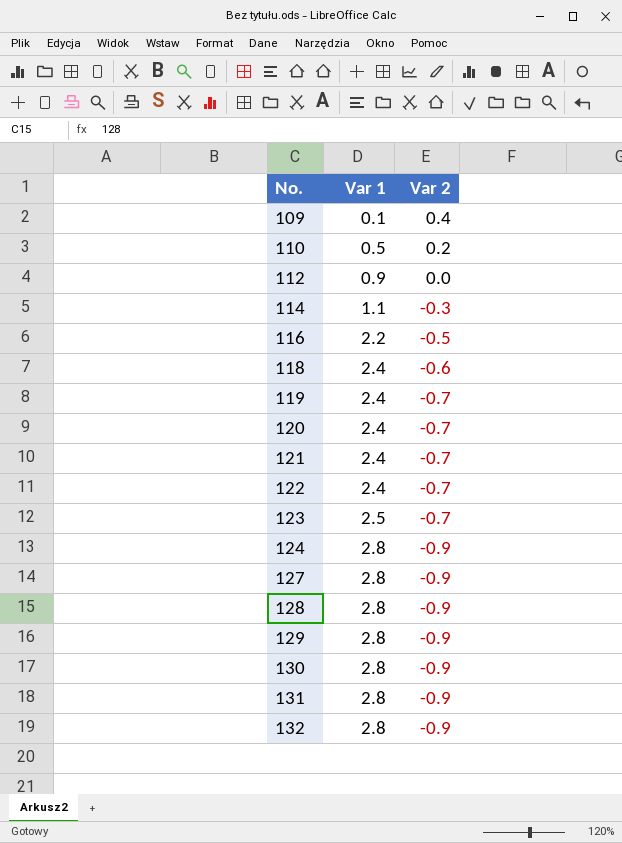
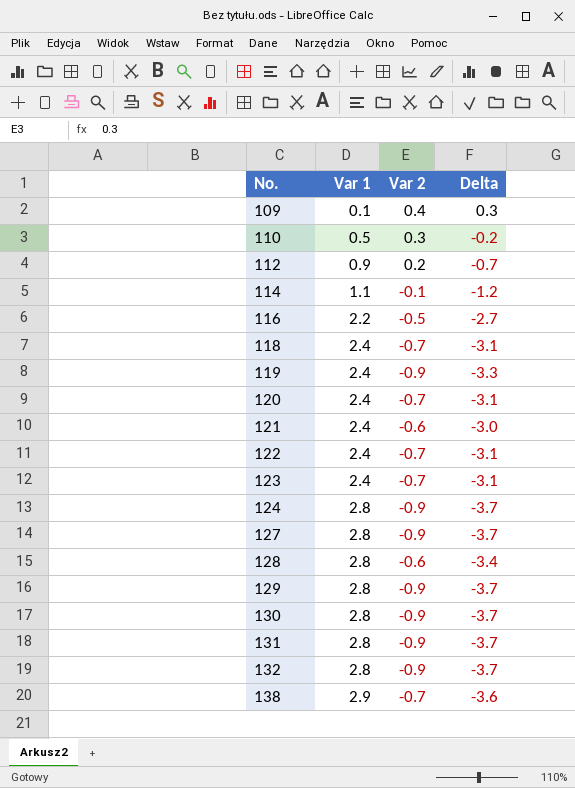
column Delta | formula: none -> [Var 2] - [Var 1]
110 | Var 2: 0.2 -> 0.3
112 | Var 2: 0.0 -> 0.2
114 | Var 2: -0.3 -> -0.1
118 | Var 2: -0.6 -> -0.7
119 | Var 2: -0.7 -> -0.9
121 | Var 2: -0.7 -> -0.6
123 | Var 1: 2.5 -> 2.4
128 | Var 2: -0.9 -> -0.6
row 138: none -> 2.9 | -0.7 | -3.6

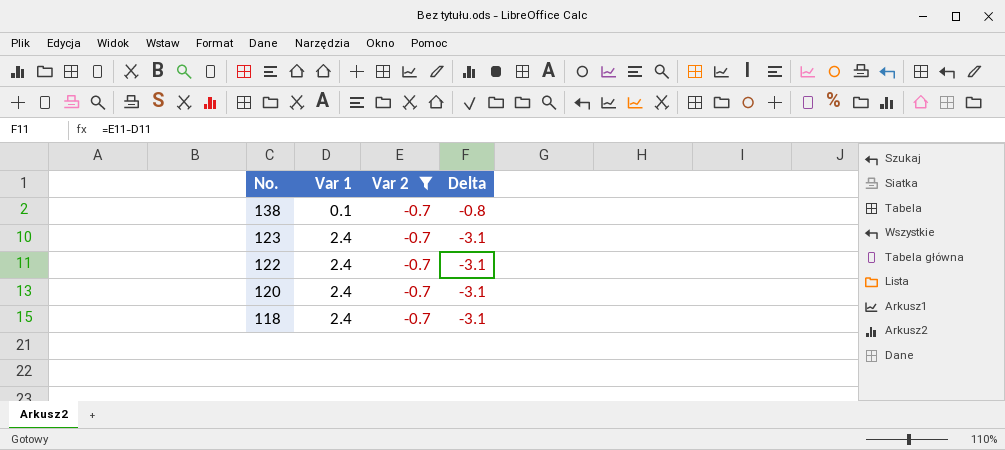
filter: none -> Var 2 = -0.7
row order: No. ascending -> No. descending
138 | Var 1: 2.9 -> 0.1
138 | Delta: -3.6 -> -0.8

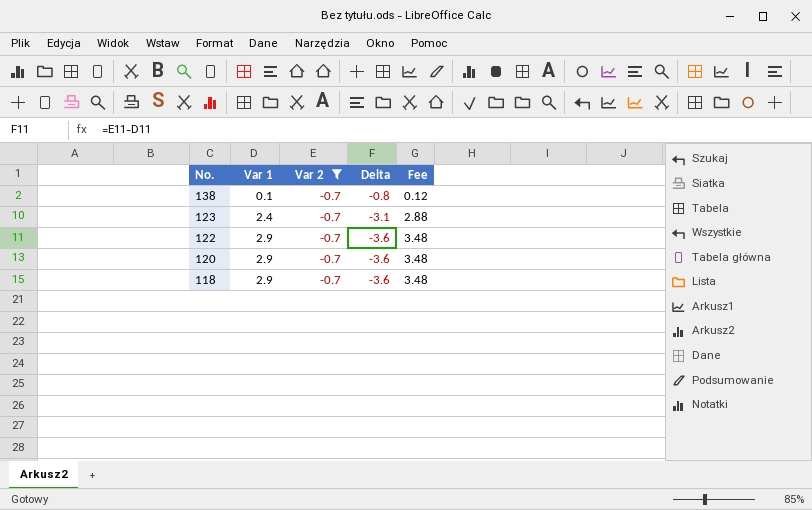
column Fee | formula: none -> [Var 1] * 1.2
122 | Var 1: 2.4 -> 2.9
122 | Delta: -3.1 -> -3.6
120 | Var 1: 2.4 -> 2.9
120 | Delta: -3.1 -> -3.6
118 | Var 1: 2.4 -> 2.9
118 | Delta: -3.1 -> -3.6

